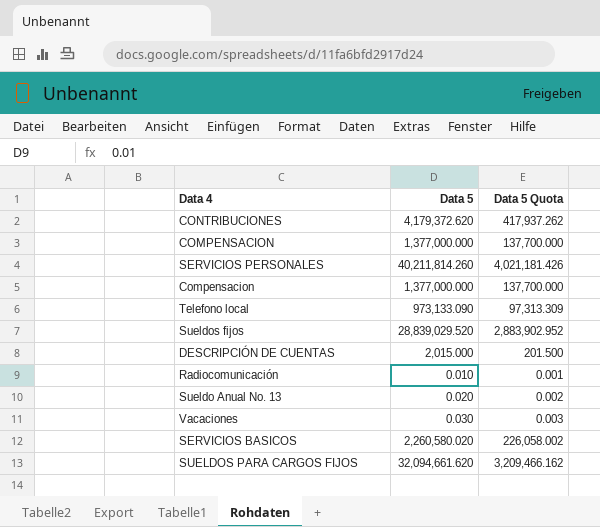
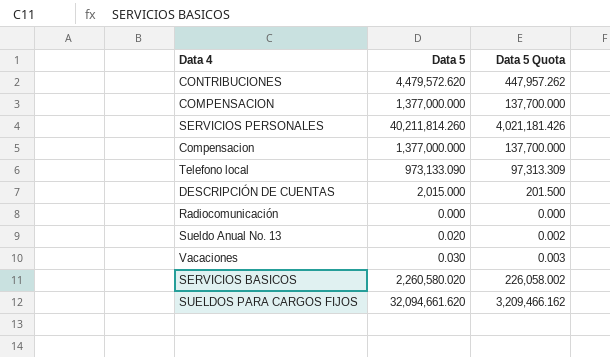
row Sueldos fijos: 28,839,029.520 | 2,883,902.952 -> none
CONTRIBUCIONES | Data 5: 4,179,372.620 -> 4,479,572.620
CONTRIBUCIONES | Data 5 Quota: 417,937.262 -> 447,957.262
Radiocomunicación | Data 5: 0.010 -> 0.000
Radiocomunicación | Data 5 Quota: 0.001 -> 0.000

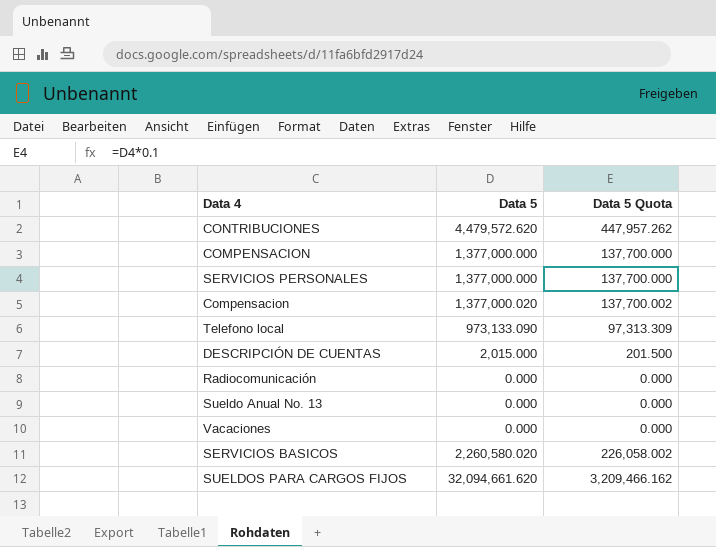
SERVICIOS PERSONALES | Data 5: 40,211,814.260 -> 1,377,000.000
SERVICIOS PERSONALES | Data 5 Quota: 4,021,181.426 -> 137,700.000
Compensacion | Data 5: 1,377,000.000 -> 1,377,000.020
Compensacion | Data 5 Quota: 137,700.000 -> 137,700.002
Sueldo Anual No. 13 | Data 5: 0.020 -> 0.000
Sueldo Anual No. 13 | Data 5 Quota: 0.002 -> 0.000
Vacaciones | Data 5: 0.030 -> 0.000
Vacaciones | Data 5 Quota: 0.003 -> 0.000

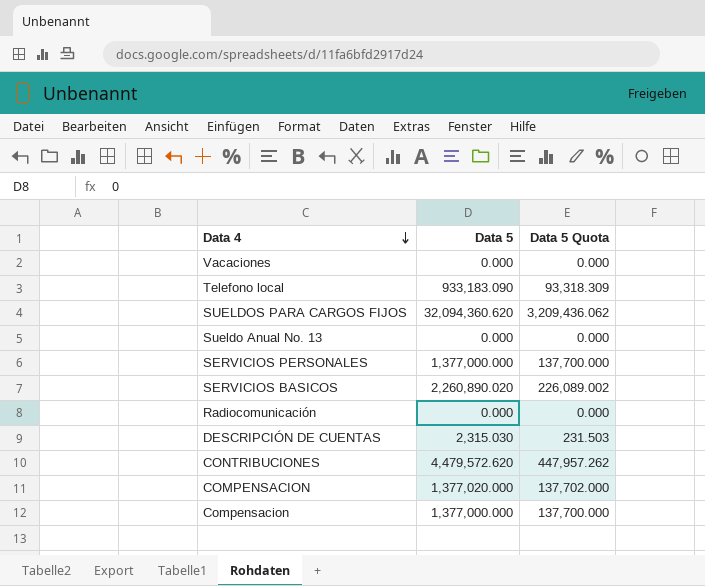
row order: none -> Data 4 descending
Telefono local | Data 5: 973,133.090 -> 933,183.090
Telefono local | Data 5 Quota: 97,313.309 -> 93,318.309
SUELDOS PARA CARGOS FIJOS | Data 5: 32,094,661.620 -> 32,094,360.620
SUELDOS PARA CARGOS FIJOS | Data 5 Quota: 3,209,466.162 -> 3,209,436.062
SERVICIOS BASICOS | Data 5: 2,260,580.020 -> 2,260,890.020
SERVICIOS BASICOS | Data 5 Quota: 226,058.002 -> 226,089.002
DESCRIPCIÓN DE CUENTAS | Data 5: 2,015.000 -> 2,315.030
DESCRIPCIÓN DE CUENTAS | Data 5 Quota: 201.500 -> 231.503
COMPENSACION | Data 5: 1,377,000.000 -> 1,377,020.000
COMPENSACION | Data 5 Quota: 137,700.000 -> 137,702.000
Compensacion | Data 5: 1,377,000.020 -> 1,377,000.000
Compensacion | Data 5 Quota: 137,700.002 -> 137,700.000

